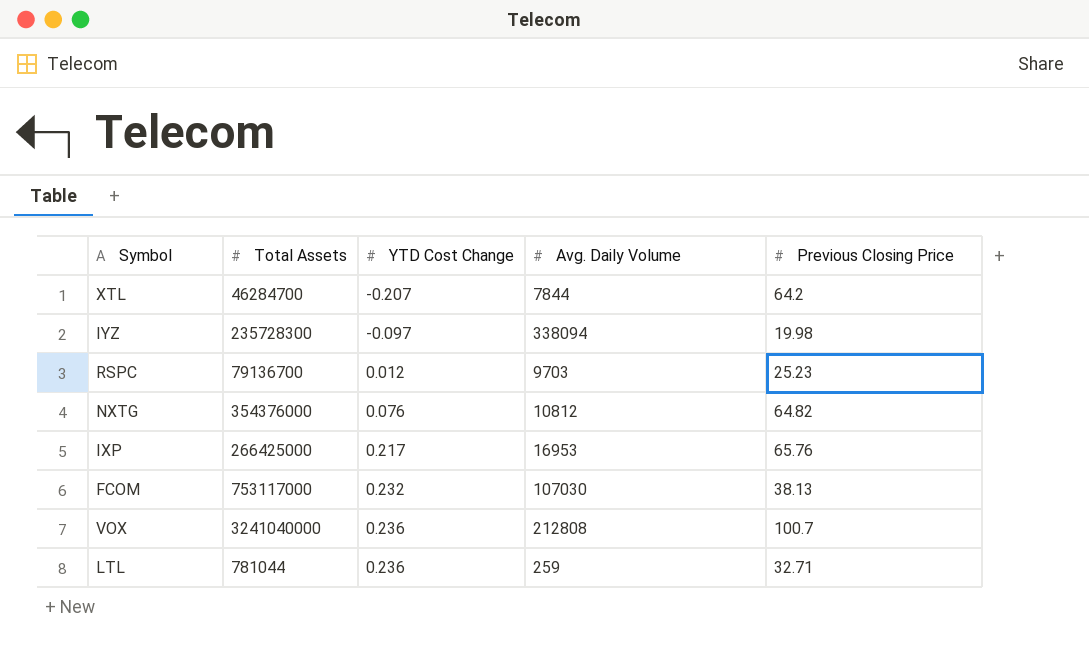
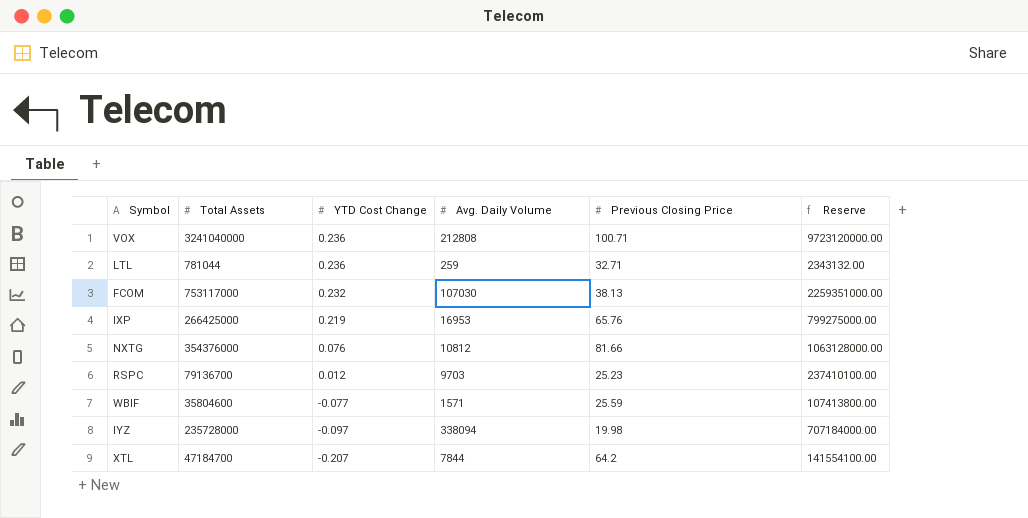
row order: YTD Cost Change ascending -> YTD Cost Change descending
column Reserve | formula: none -> [Total Assets] * 3
VOX | Previous Closing Price: 100.7 -> 100.71
IXP | YTD Cost Change: 0.217 -> 0.219
NXTG | Previous Closing Price: 64.82 -> 81.66
row WBIF: none -> 35804600 | -0.077 | 1571 | 25.59 | 107413800.00
IYZ | Total Assets: 235728300 -> 235728000
XTL | Total Assets: 46284700 -> 47184700

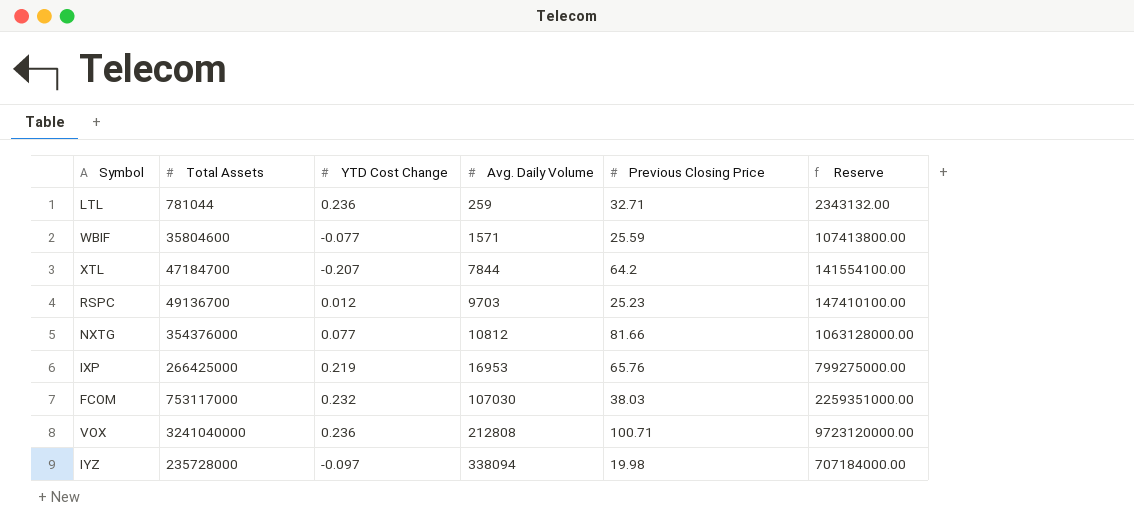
row order: YTD Cost Change descending -> Avg. Daily Volume ascending
RSPC | Total Assets: 79136700 -> 49136700
RSPC | Reserve: 237410100.00 -> 147410100.00
NXTG | YTD Cost Change: 0.076 -> 0.077
FCOM | Previous Closing Price: 38.13 -> 38.03

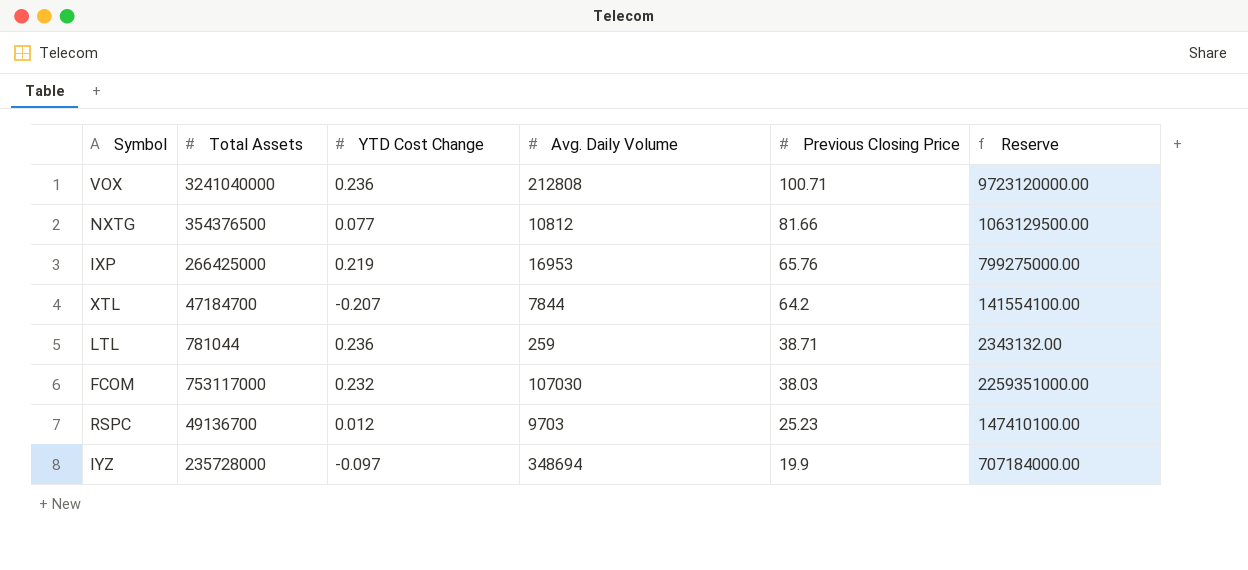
row order: Avg. Daily Volume ascending -> Previous Closing Price descending
row WBIF: 35804600 | -0.077 | 1571 | 25.59 | 107413800.00 -> none
NXTG | Total Assets: 354376000 -> 354376500
NXTG | Reserve: 1063128000.00 -> 1063129500.00
LTL | Previous Closing Price: 32.71 -> 38.71
IYZ | Avg. Daily Volume: 338094 -> 348694
IYZ | Previous Closing Price: 19.98 -> 19.9

